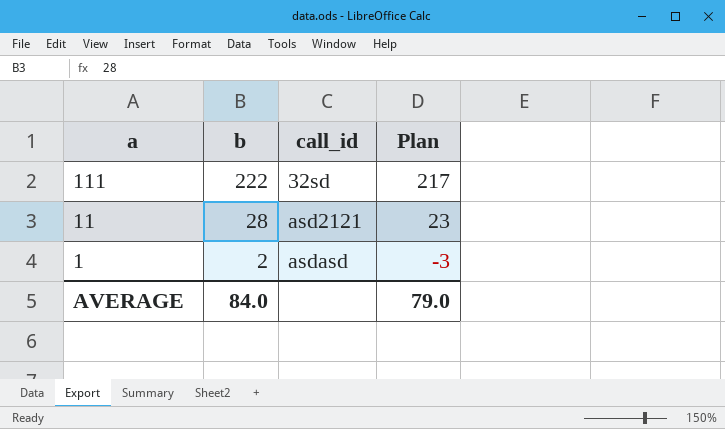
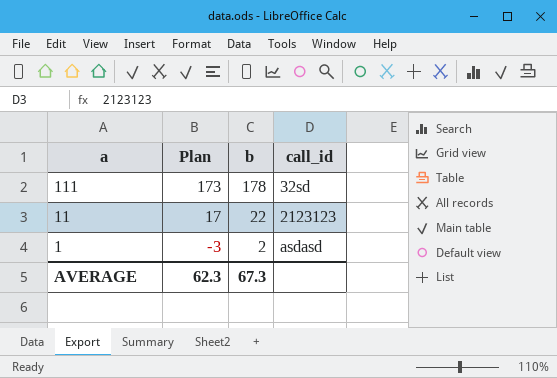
column Plan | position: 4 -> 2
111 | Plan: 217 -> 173
111 | b: 222 -> 178
11 | Plan: 23 -> 17
11 | b: 28 -> 22
11 | call_id: asd2121 -> 2123123
AVERAGE | Plan: 79.0 -> 62.3
AVERAGE | b: 84.0 -> 67.3

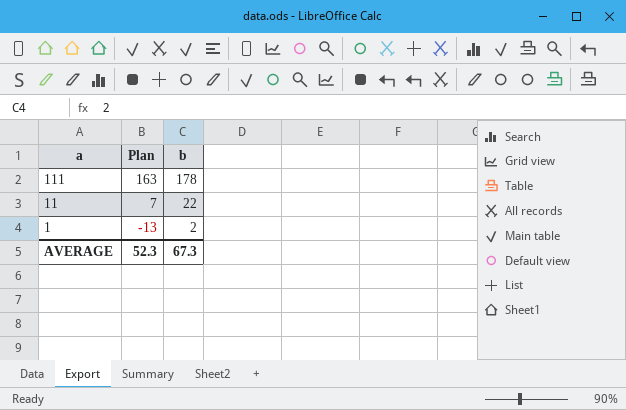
column call_id | position: 4 -> none
column Plan | formula: [b] - 5 -> [b] - 15
AVERAGE | Plan: 62.3 -> 52.3

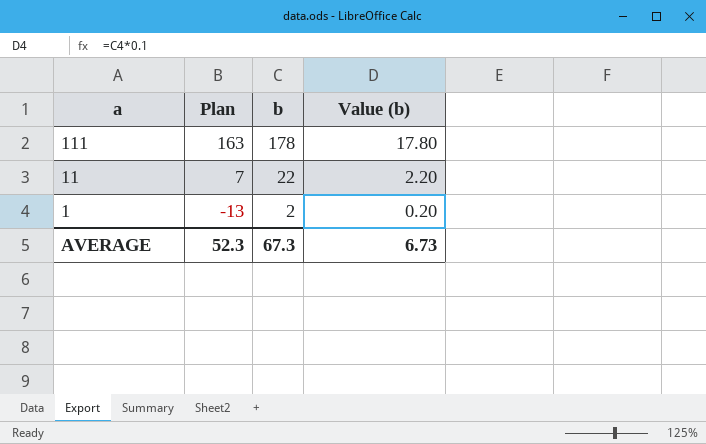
column Value (b) | formula: none -> [b] * 0.1

